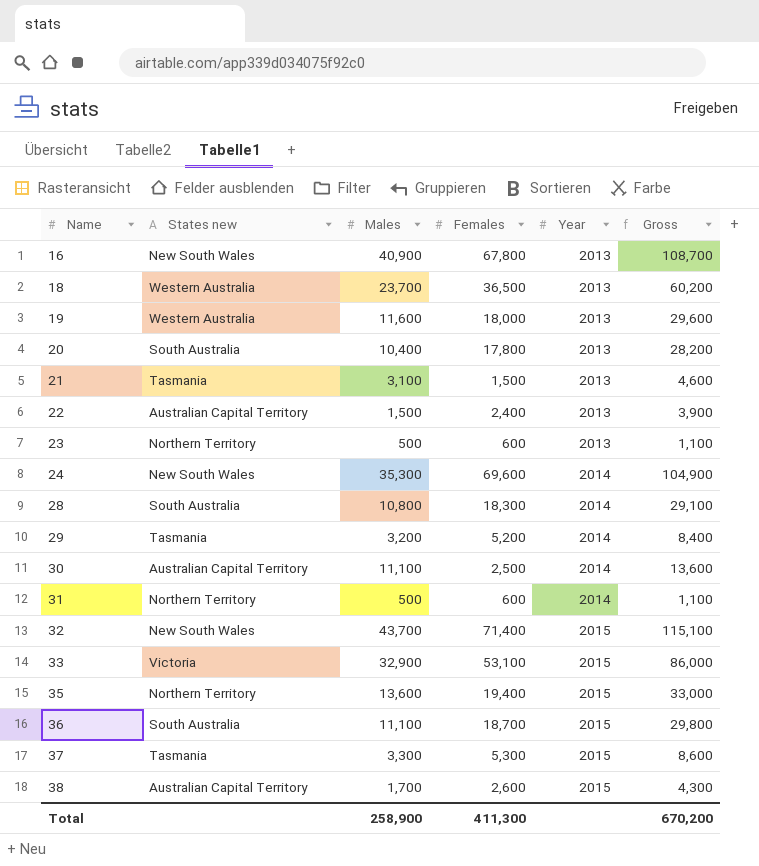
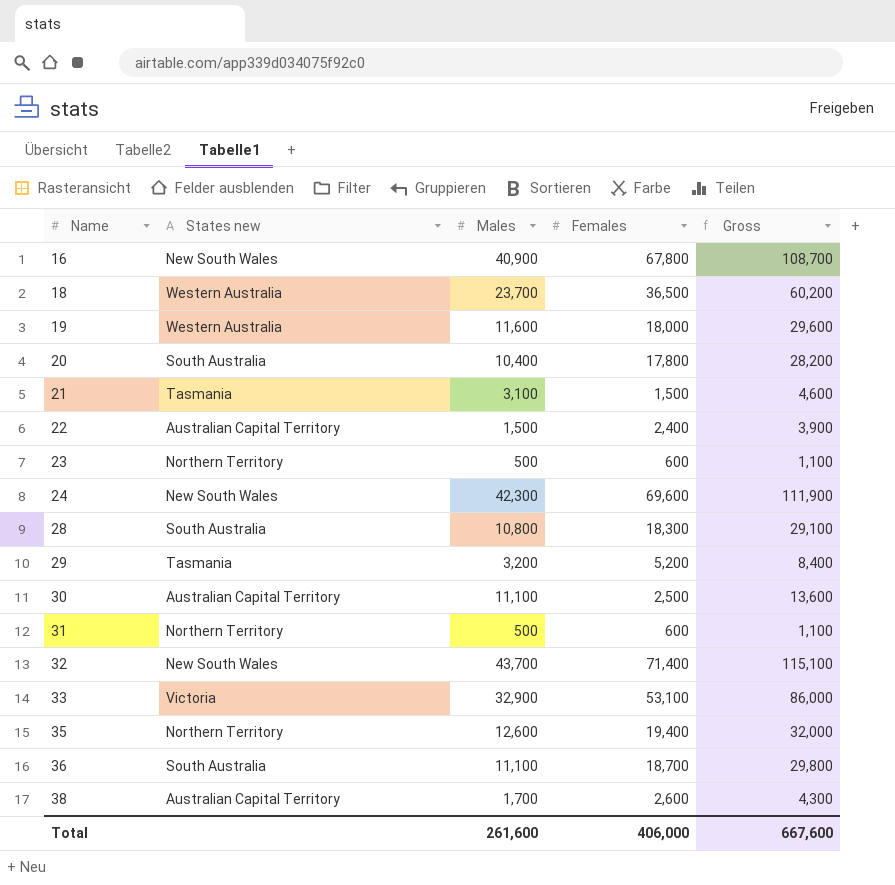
column Year | position: 5 -> none
row 37: Tasmania | 3,300 | 5,300 | 2015 | 8,600 -> none
24 | Males: 35,300 -> 42,300
24 | Gross: 104,900 -> 111,900
35 | Males: 13,600 -> 12,600
35 | Gross: 33,000 -> 32,000
Total | Males: 258,900 -> 261,600
Total | Females: 411,300 -> 406,000
Total | Gross: 670,200 -> 667,600

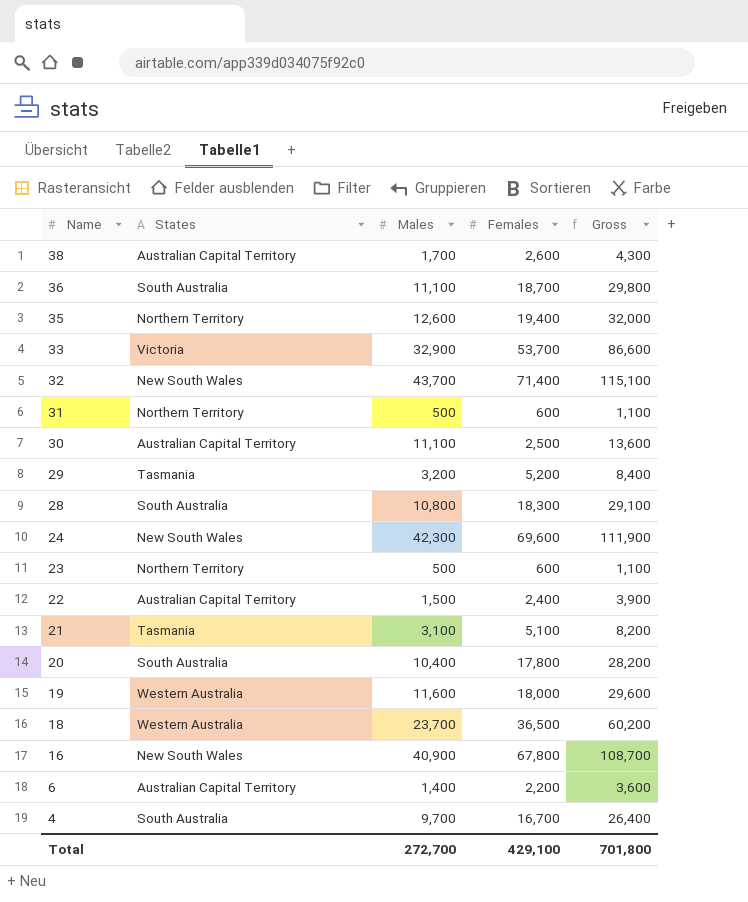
row order: Name ascending -> Name descending
column name: States new -> States
33 | Females: 53,100 -> 53,700
33 | Gross: 86,000 -> 86,600
21 | Females: 1,500 -> 5,100
21 | Gross: 4,600 -> 8,200
row 6: none -> Australian Capital Territory | 1,400 | 2,200 | 3,600
row 4: none -> South Australia | 9,700 | 16,700 | 26,400
Total | Males: 261,600 -> 272,700
Total | Females: 406,000 -> 429,100
Total | Gross: 667,600 -> 701,800

